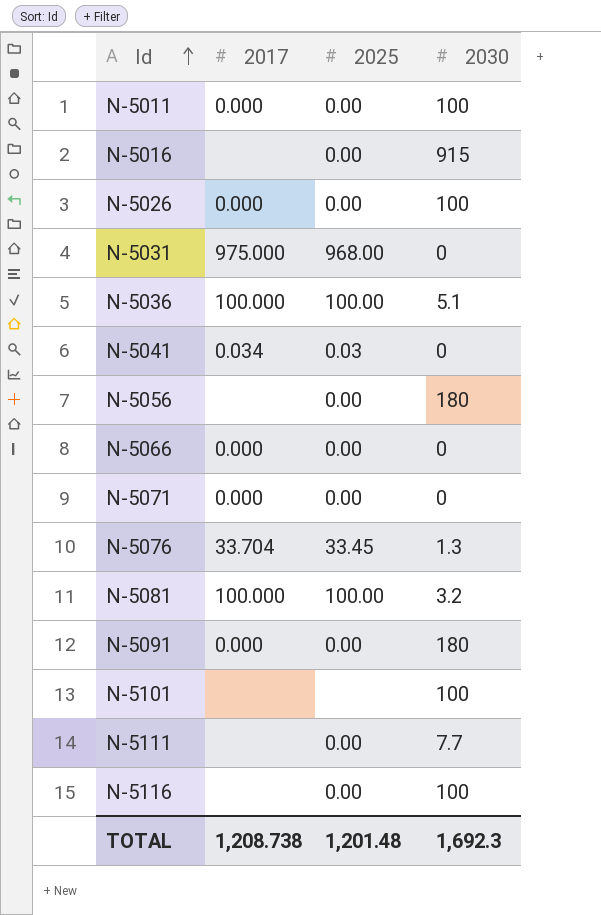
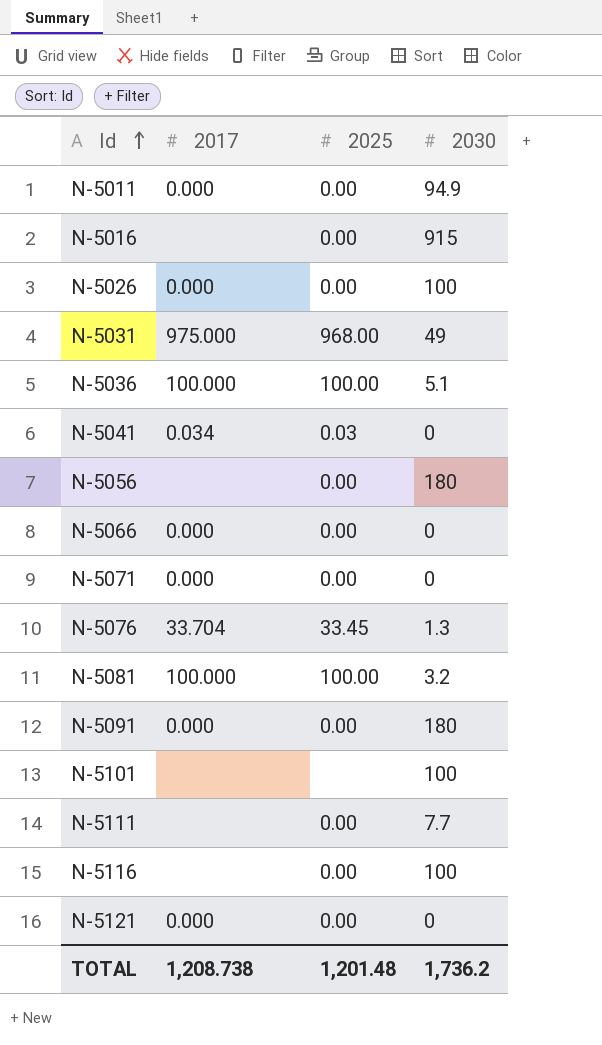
N-5011 | 2030: 100 -> 94.9
N-5031 | 2030: 0 -> 49
row N-5121: none -> 0.000 | 0.00 | 0
TOTAL | 2030: 1,692.3 -> 1,736.2

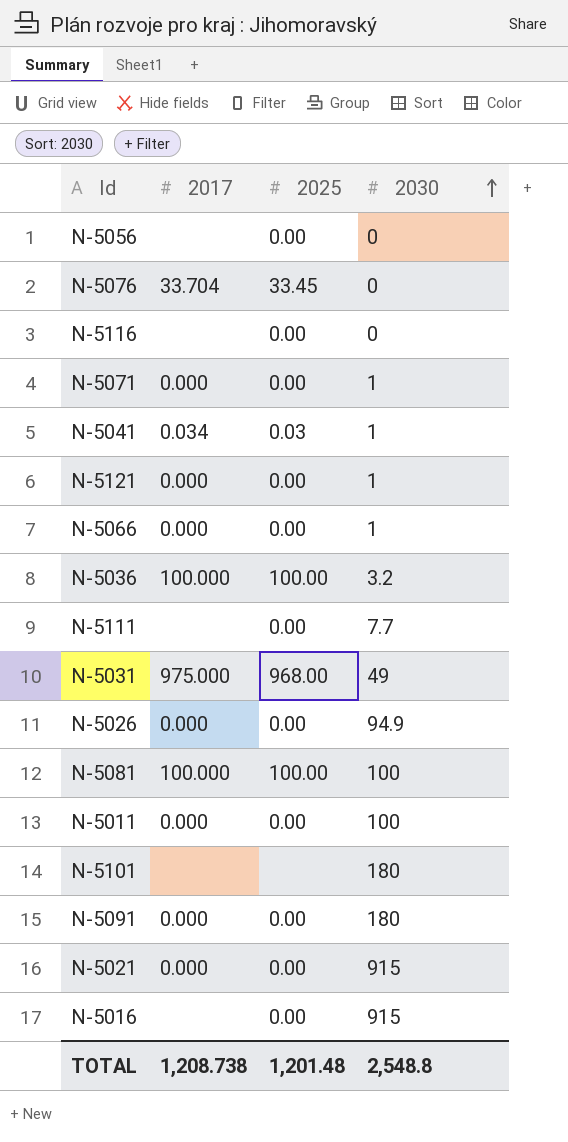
row order: Id ascending -> 2030 ascending
N-5056 | 2030: 180 -> 0
N-5076 | 2030: 1.3 -> 0
N-5116 | 2030: 100 -> 0
N-5071 | 2030: 0 -> 1
N-5041 | 2030: 0 -> 1
N-5121 | 2030: 0 -> 1
N-5066 | 2030: 0 -> 1
N-5036 | 2030: 5.1 -> 3.2
N-5026 | 2030: 100 -> 94.9
N-5081 | 2030: 3.2 -> 100
N-5011 | 2030: 94.9 -> 100
N-5101 | 2030: 100 -> 180
row N-5021: none -> 0.000 | 0.00 | 915
TOTAL | 2030: 1,736.2 -> 2,548.8

